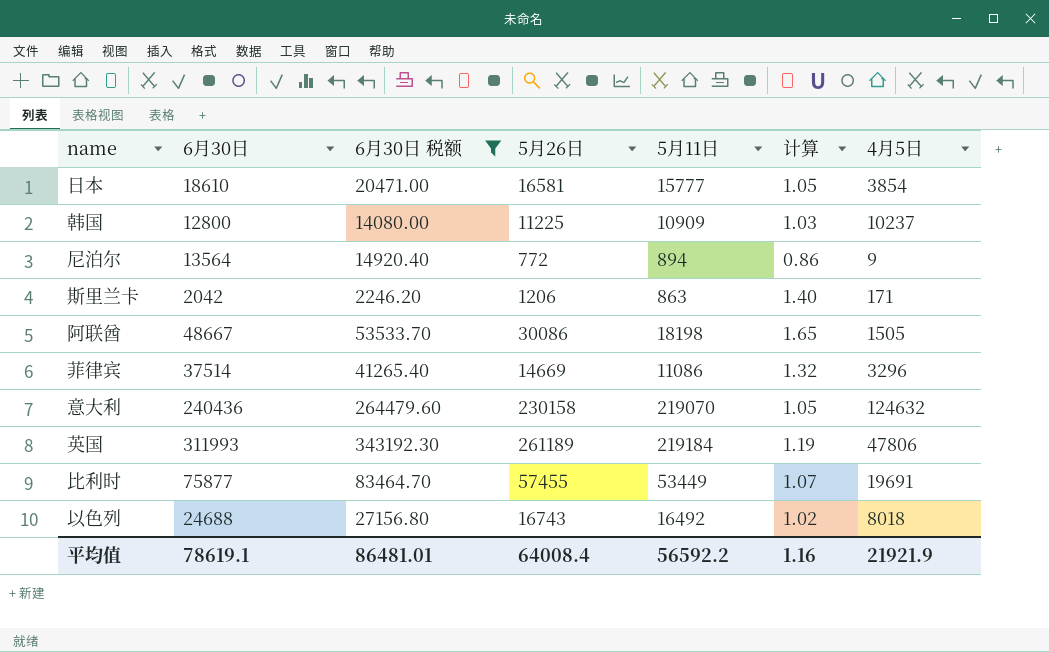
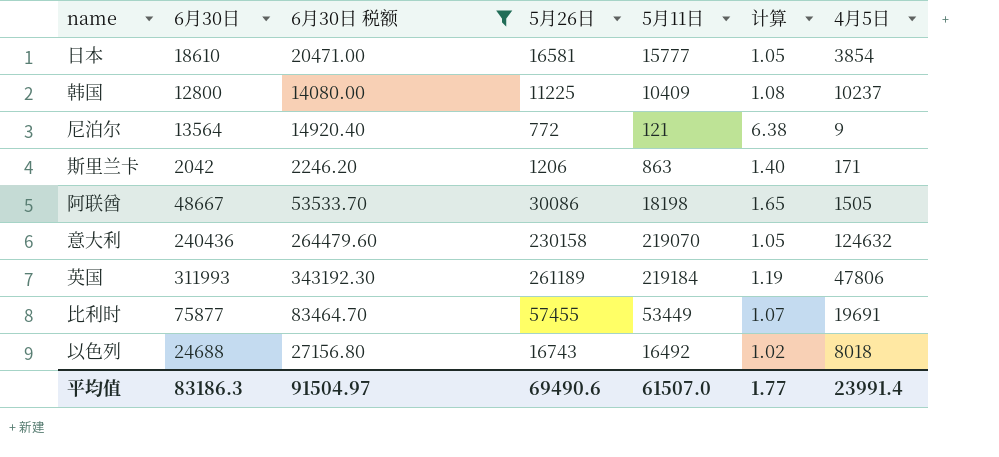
row 菲律宾: 37514 | 41265.40 | 14669 | 11086 | 1.32 | 3296 -> none
韩国 | 5月11日: 10909 -> 10409
韩国 | 计算: 1.03 -> 1.08
尼泊尔 | 5月11日: 894 -> 121
尼泊尔 | 计算: 0.86 -> 6.38
平均值 | 6月30日: 78619.1 -> 83186.3
平均值 | 6月30日 税额: 86481.01 -> 91504.97
平均值 | 5月26日: 64008.4 -> 69490.6
平均值 | 5月11日: 56592.2 -> 61507.0
平均值 | 计算: 1.16 -> 1.77
平均值 | 4月5日: 21921.9 -> 23991.4

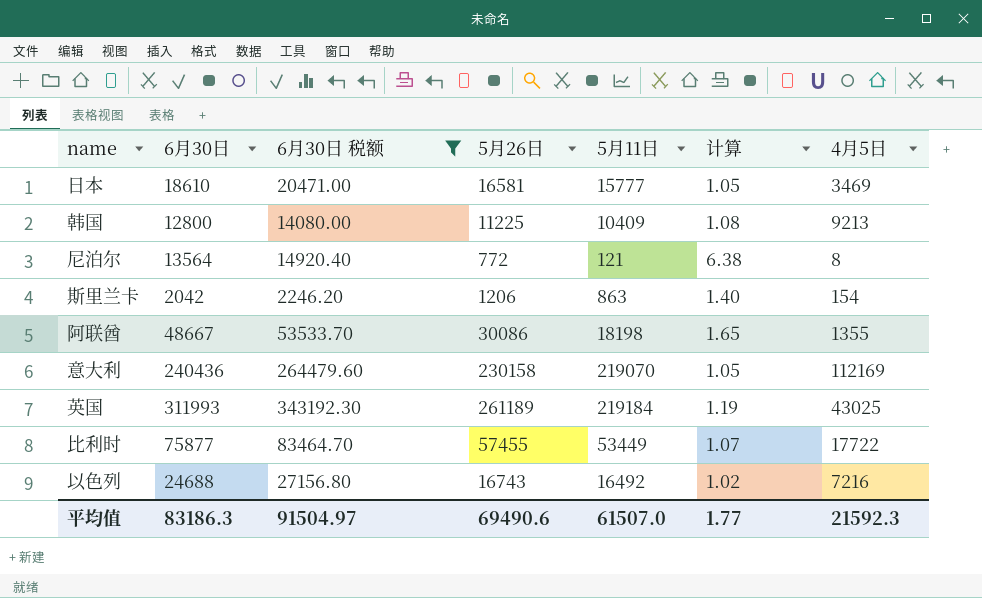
日本 | 4月5日: 3854 -> 3469
韩国 | 4月5日: 10237 -> 9213
尼泊尔 | 4月5日: 9 -> 8
斯里兰卡 | 4月5日: 171 -> 154
阿联酋 | 4月5日: 1505 -> 1355
意大利 | 4月5日: 124632 -> 112169
英国 | 4月5日: 47806 -> 43025
比利时 | 4月5日: 19691 -> 17722
以色列 | 4月5日: 8018 -> 7216
平均值 | 4月5日: 23991.4 -> 21592.3

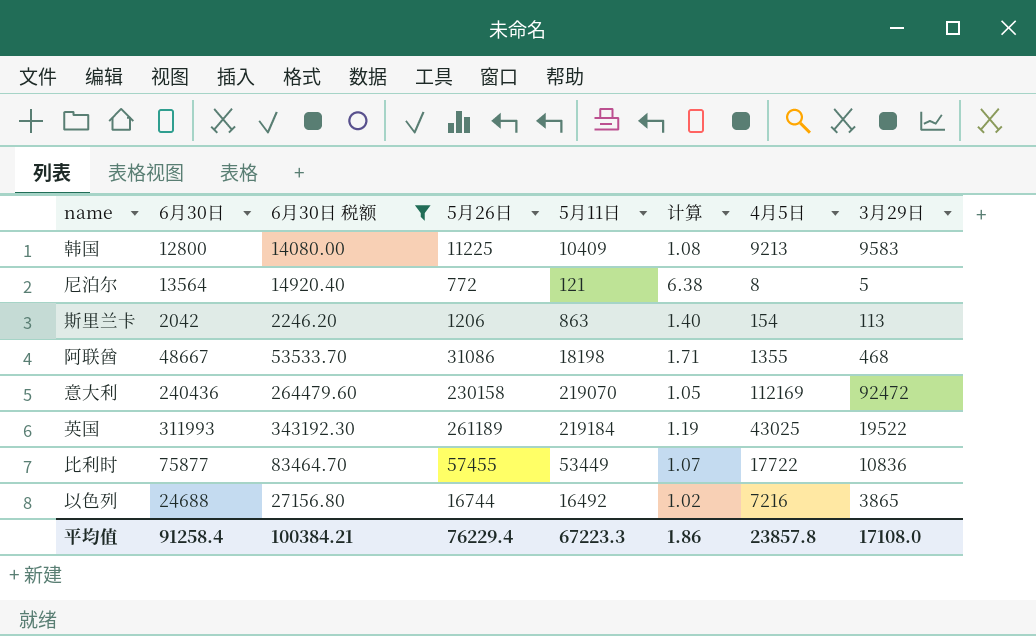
column 3月29日 | position: none -> 8
row 日本: 18610 | 20471.00 | 16581 | 15777 | 1.05 | 3469 -> none
阿联酋 | 5月26日: 30086 -> 31086
阿联酋 | 计算: 1.65 -> 1.71
以色列 | 5月26日: 16743 -> 16744
平均值 | 6月30日: 83186.3 -> 91258.4
平均值 | 6月30日 税额: 91504.97 -> 100384.21
平均值 | 5月26日: 69490.6 -> 76229.4
平均值 | 5月11日: 61507.0 -> 67223.3
平均值 | 计算: 1.77 -> 1.86
平均值 | 4月5日: 21592.3 -> 23857.8

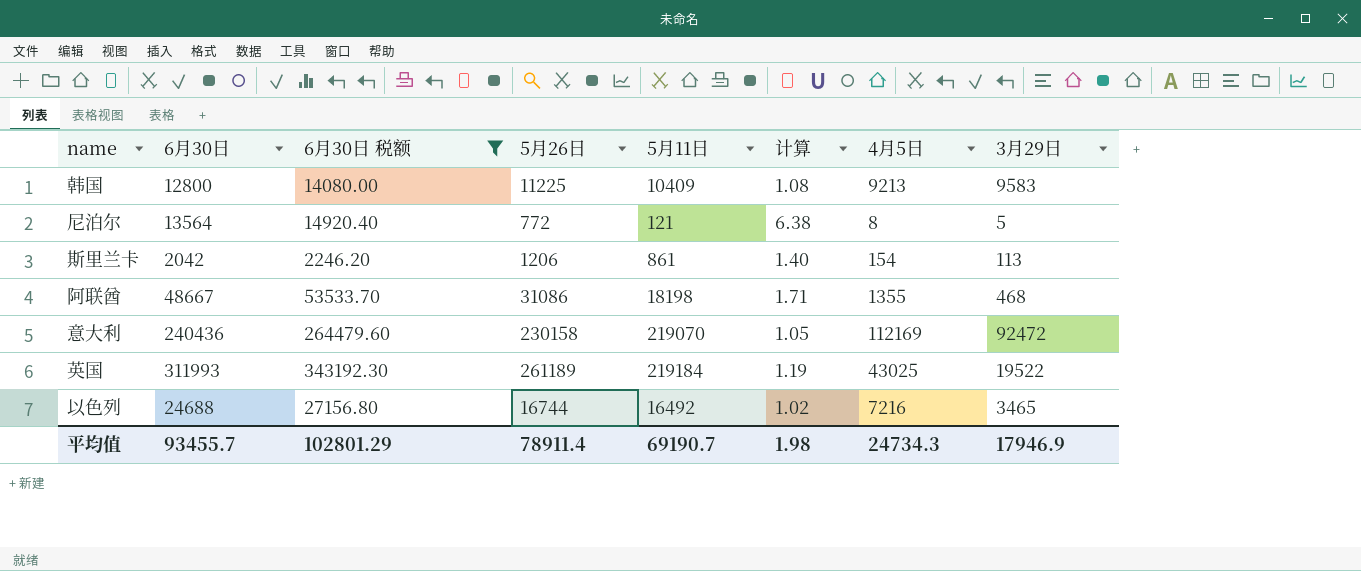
row 比利时: 75877 | 83464.70 | 57455 | 53449 | 1.07 | 17722 | 10836 -> none
斯里兰卡 | 5月11日: 863 -> 861
以色列 | 3月29日: 3865 -> 3465
平均值 | 6月30日: 91258.4 -> 93455.7
平均值 | 6月30日 税额: 100384.21 -> 102801.29
平均值 | 5月26日: 76229.4 -> 78911.4
平均值 | 5月11日: 67223.3 -> 69190.7
平均值 | 计算: 1.86 -> 1.98
平均值 | 4月5日: 23857.8 -> 24734.3
平均值 | 3月29日: 17108.0 -> 17946.9

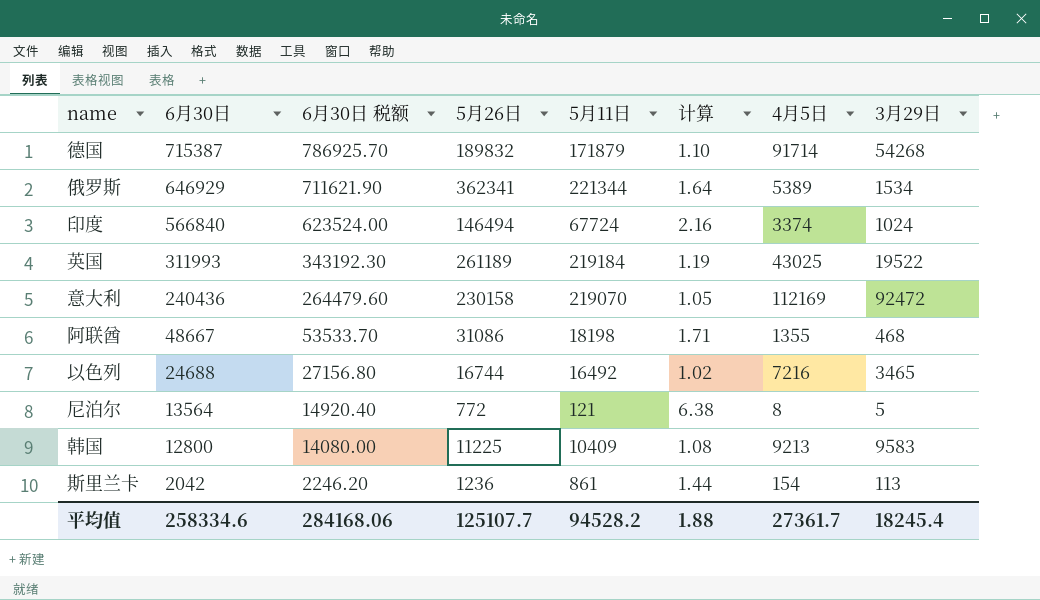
filter: 6月30日 税额 <= 343192.30 -> none
row order: none -> 6月30日 descending
斯里兰卡 | 5月26日: 1206 -> 1236
斯里兰卡 | 计算: 1.40 -> 1.44
平均值 | 6月30日: 93455.7 -> 258334.6
平均值 | 6月30日 税额: 102801.29 -> 284168.06
平均值 | 5月26日: 78911.4 -> 125107.7
平均值 | 5月11日: 69190.7 -> 94528.2
平均值 | 计算: 1.98 -> 1.88
平均值 | 4月5日: 24734.3 -> 27361.7
平均值 | 3月29日: 17946.9 -> 18245.4

